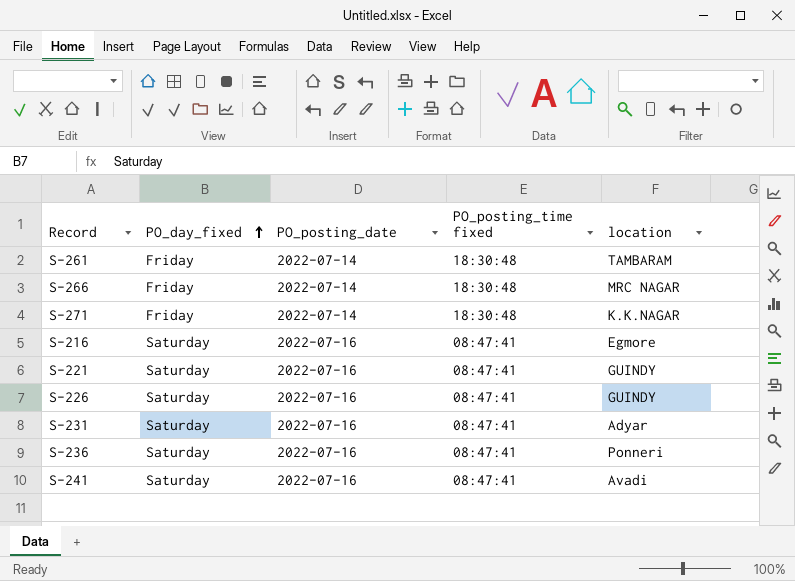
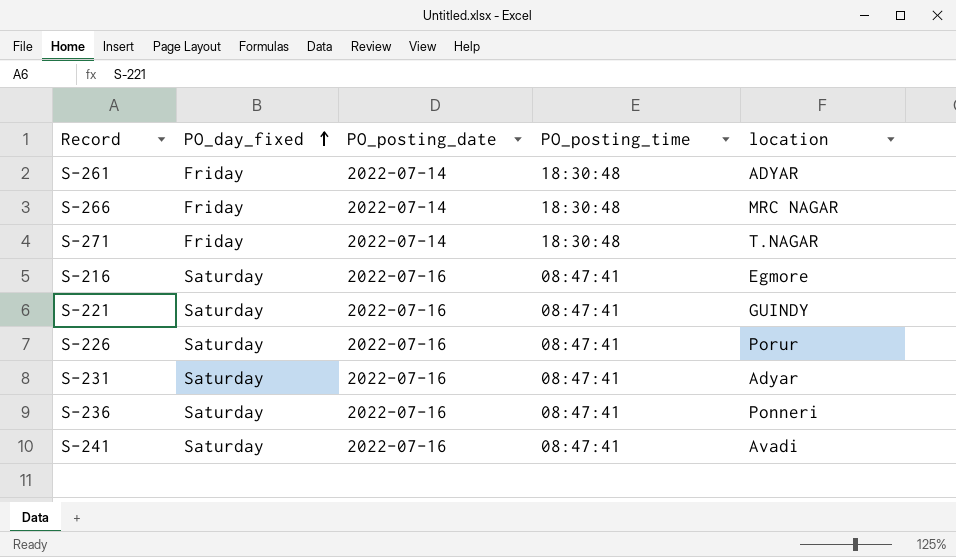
column name: PO_posting_time fixed -> PO_posting_time
S-261 | location: TAMBARAM -> ADYAR
S-271 | location: K.K.NAGAR -> T.NAGAR
S-226 | location: GUINDY -> Porur

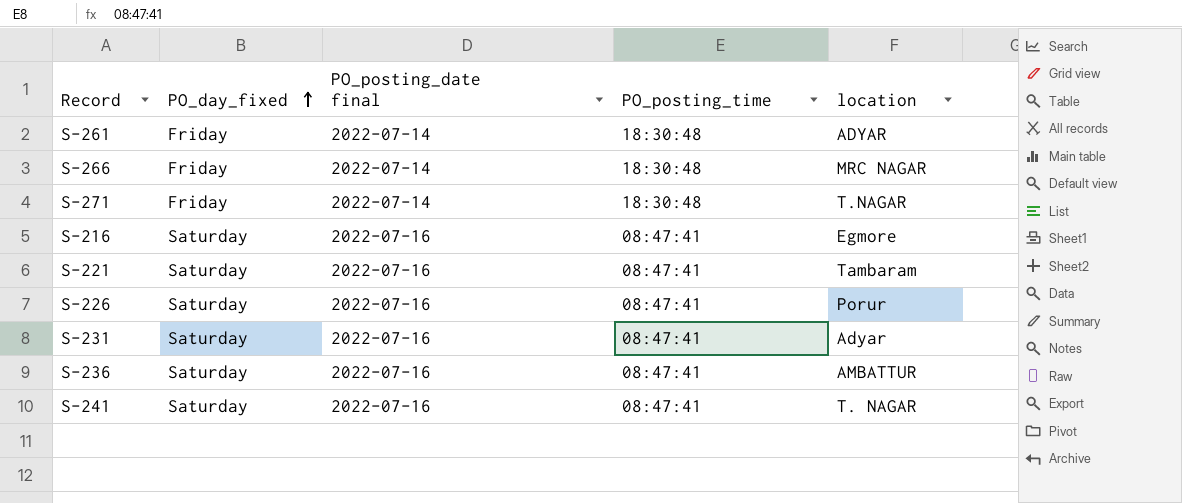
column name: PO_posting_date -> PO_posting_date final
S-221 | location: GUINDY -> Tambaram
S-236 | location: Ponneri -> AMBATTUR
S-241 | location: Avadi -> T. NAGAR

